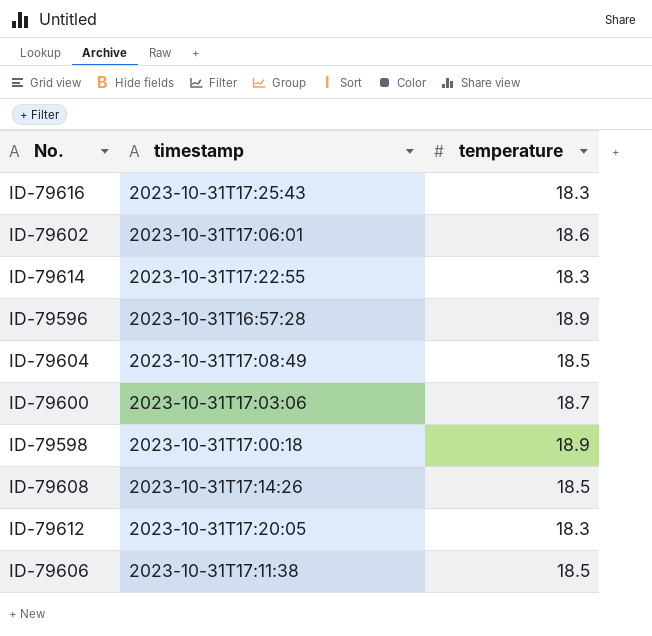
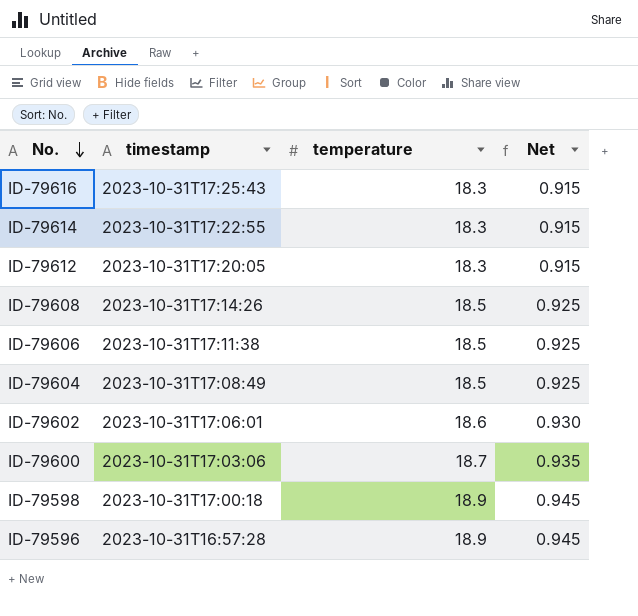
row order: none -> No. descending
column Net | formula: none -> [temperature] * 0.05

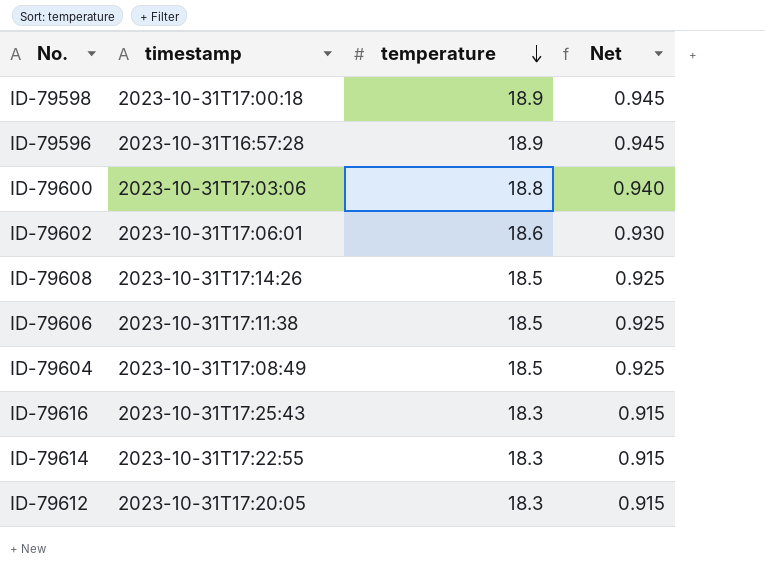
row order: No. descending -> temperature descending
ID-79600 | temperature: 18.7 -> 18.8
ID-79600 | Net: 0.935 -> 0.940

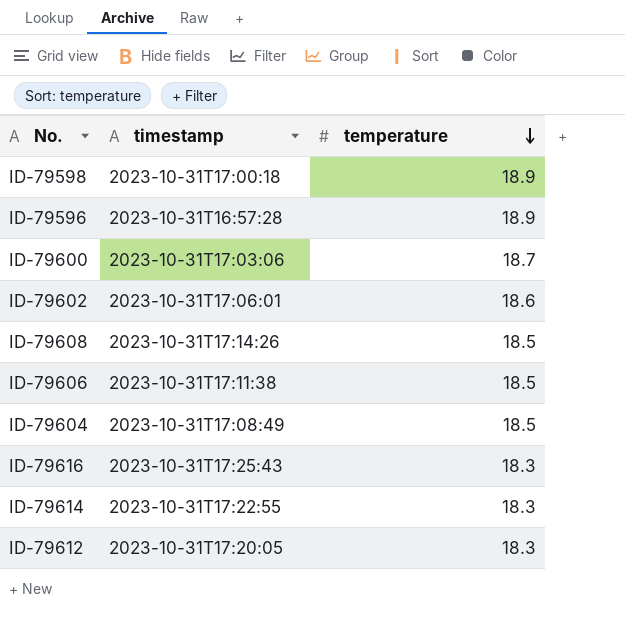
column Net | formula: [temperature] * 0.05 -> none
ID-79600 | temperature: 18.8 -> 18.7

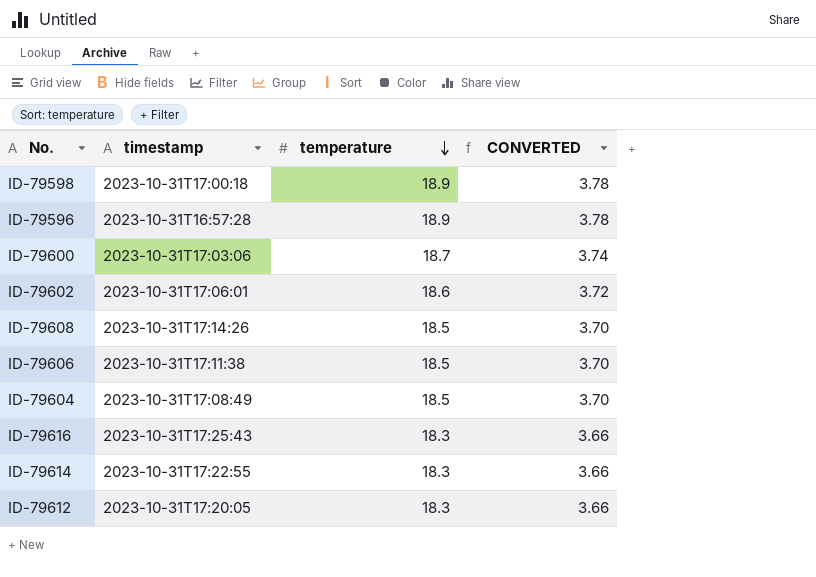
column CONVERTED | formula: none -> [temperature] * 0.2

